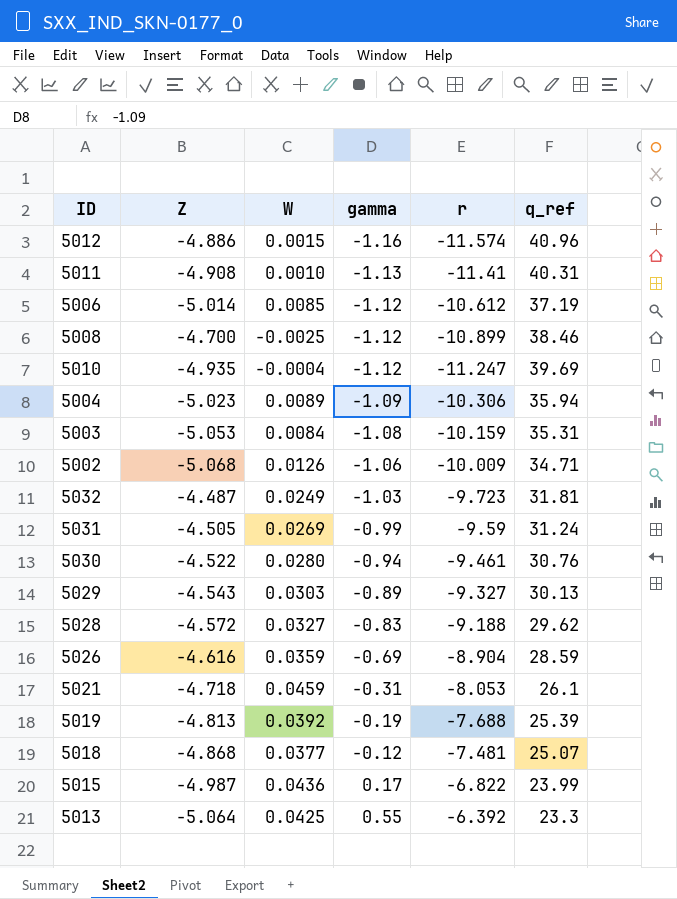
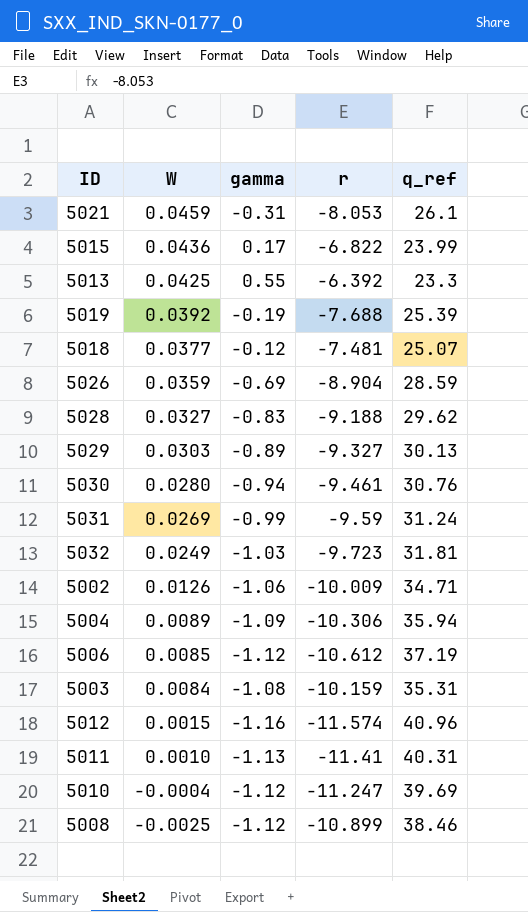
row order: gamma ascending -> W descending
column Z | position: 2 -> none

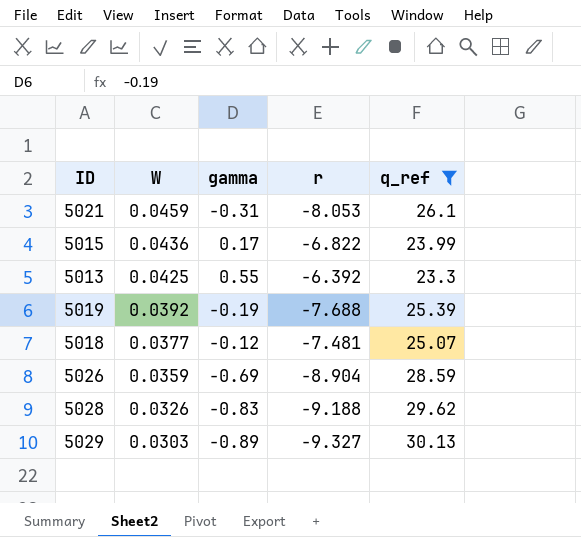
filter: none -> q_ref <= 30.13
5028 | W: 0.0327 -> 0.0326

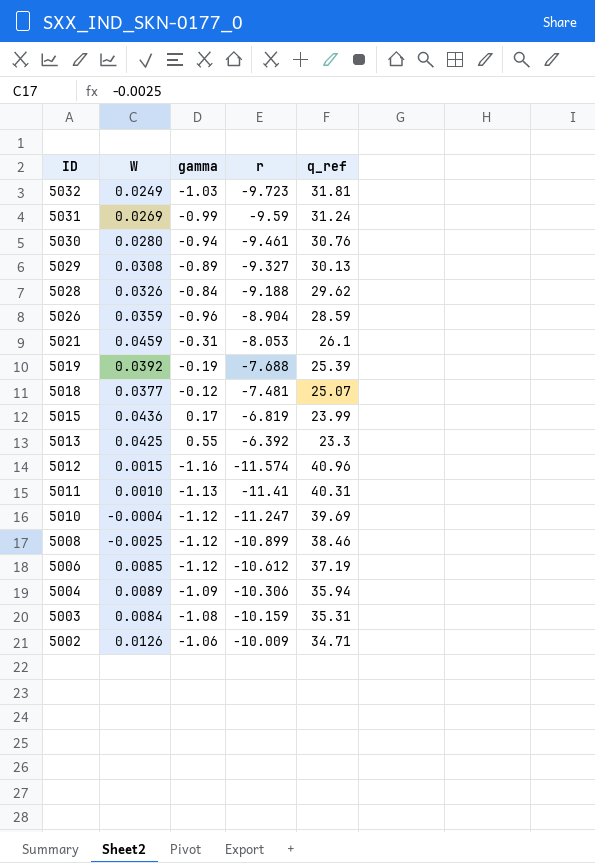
filter: q_ref <= 30.13 -> none
row order: W descending -> ID descending
5029 | W: 0.0303 -> 0.0308
5028 | gamma: -0.83 -> -0.84
5026 | gamma: -0.69 -> -0.96
5015 | r: -6.822 -> -6.819

